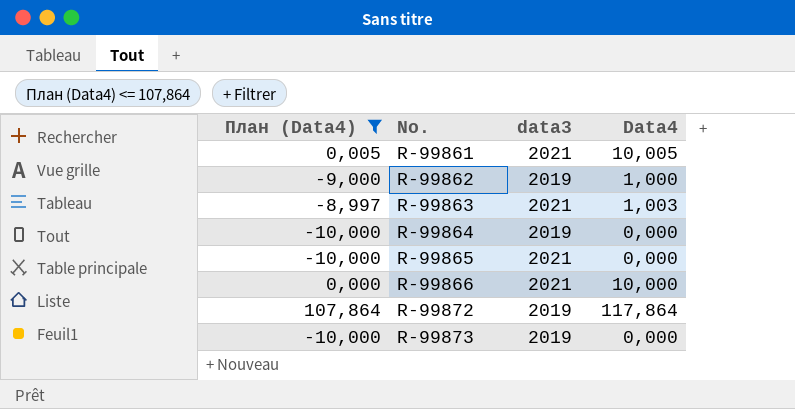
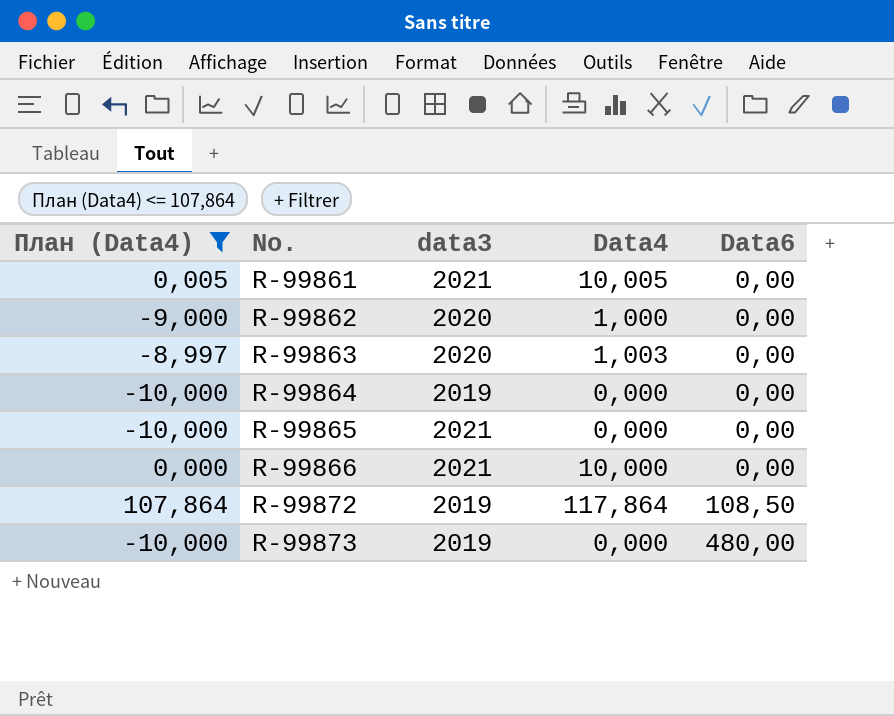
column Data6 | position: none -> 5
R-99862 | data3: 2019 -> 2020
R-99863 | data3: 2021 -> 2020

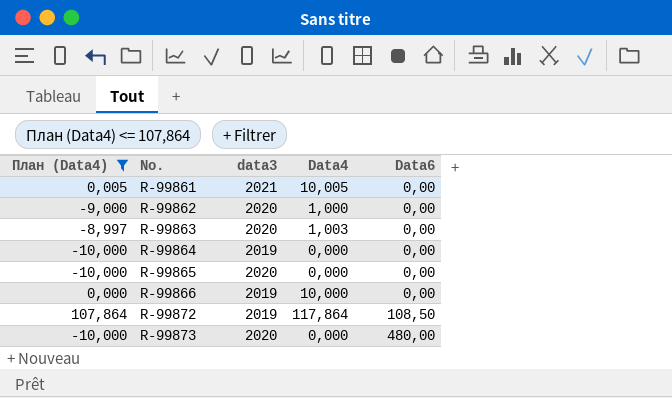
R-99865 | data3: 2021 -> 2020
R-99866 | data3: 2021 -> 2019
R-99873 | data3: 2019 -> 2020

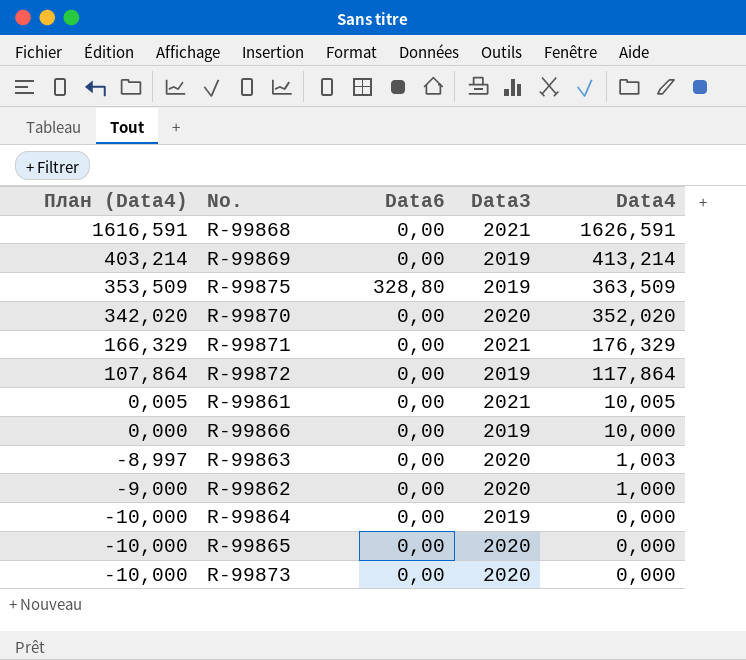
filter: План (Data4) <= 107,864 -> none
row order: No. ascending -> План (Data4) descending
column Data6 | position: 5 -> 3
column name: data3 -> Data3
R-99872 | Data6: 108,50 -> 0,00
R-99873 | Data6: 480,00 -> 0,00

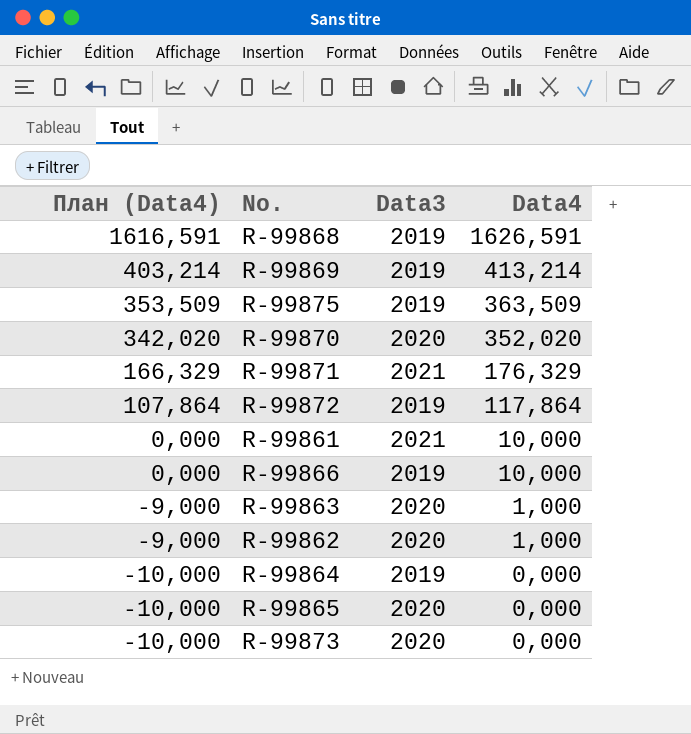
column Data6 | position: 3 -> none
R-99868 | Data3: 2021 -> 2019
R-99861 | План (Data4): 0,005 -> 0,000
R-99861 | Data4: 10,005 -> 10,000
R-99863 | План (Data4): -8,997 -> -9,000
R-99863 | Data4: 1,003 -> 1,000

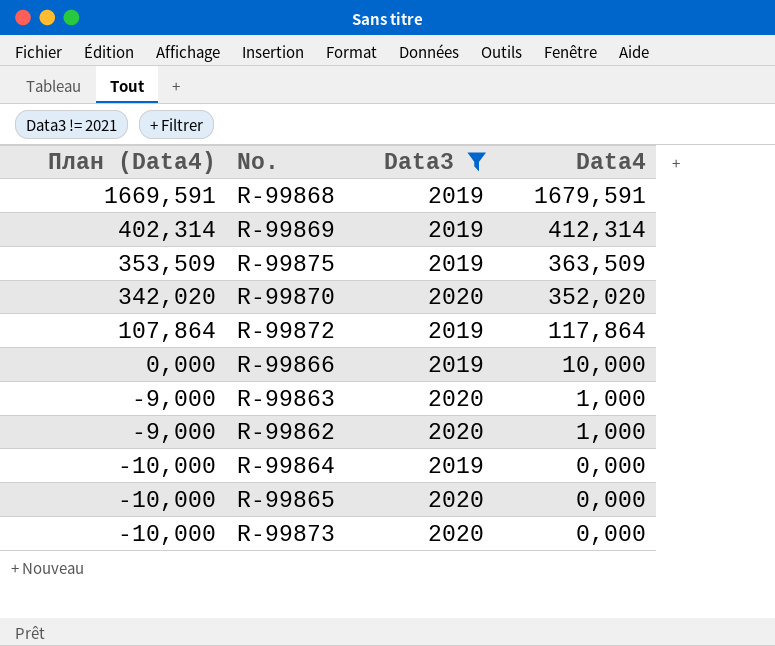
filter: none -> Data3 != 2021
R-99868 | План (Data4): 1616,591 -> 1669,591
R-99868 | Data4: 1626,591 -> 1679,591
R-99869 | План (Data4): 403,214 -> 402,314
R-99869 | Data4: 413,214 -> 412,314

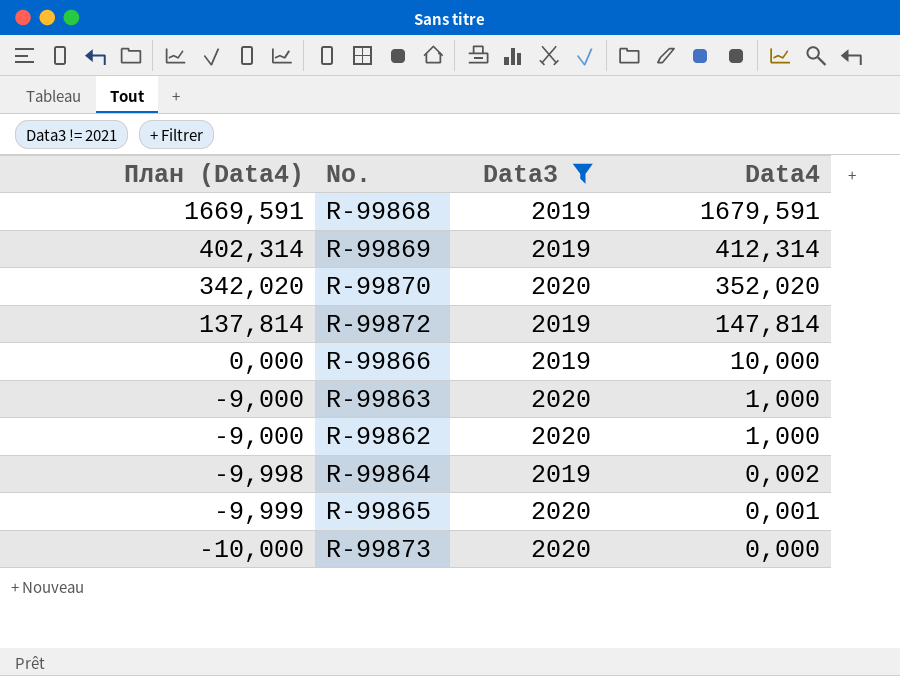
row R-99875: 353,509 | 2019 | 363,509 -> none
R-99872 | План (Data4): 107,864 -> 137,814
R-99872 | Data4: 117,864 -> 147,814
R-99864 | План (Data4): -10,000 -> -9,998
R-99864 | Data4: 0,000 -> 0,002
R-99865 | План (Data4): -10,000 -> -9,999
R-99865 | Data4: 0,000 -> 0,001

